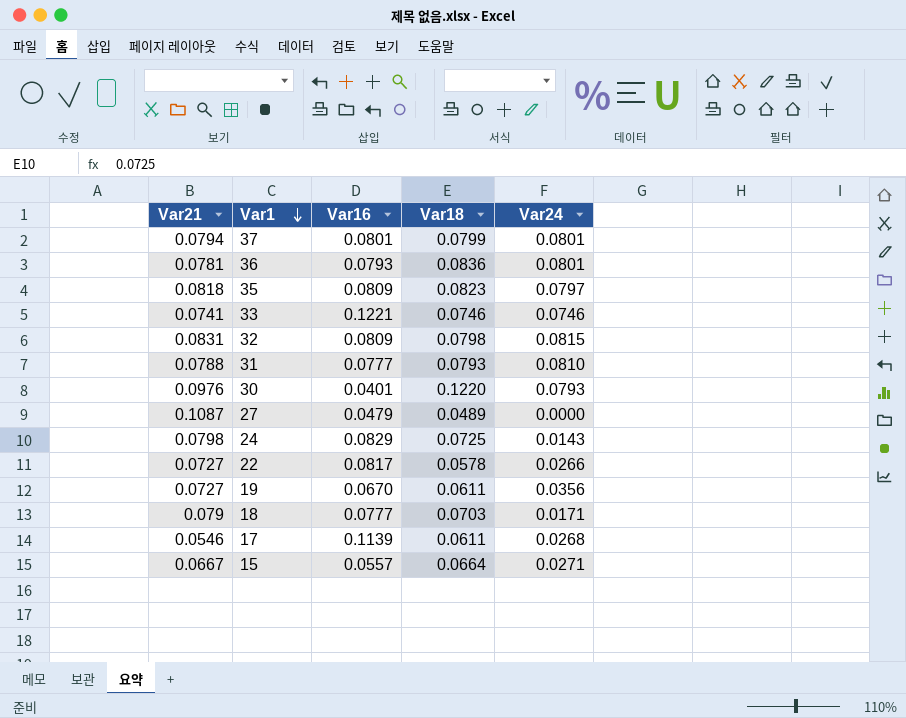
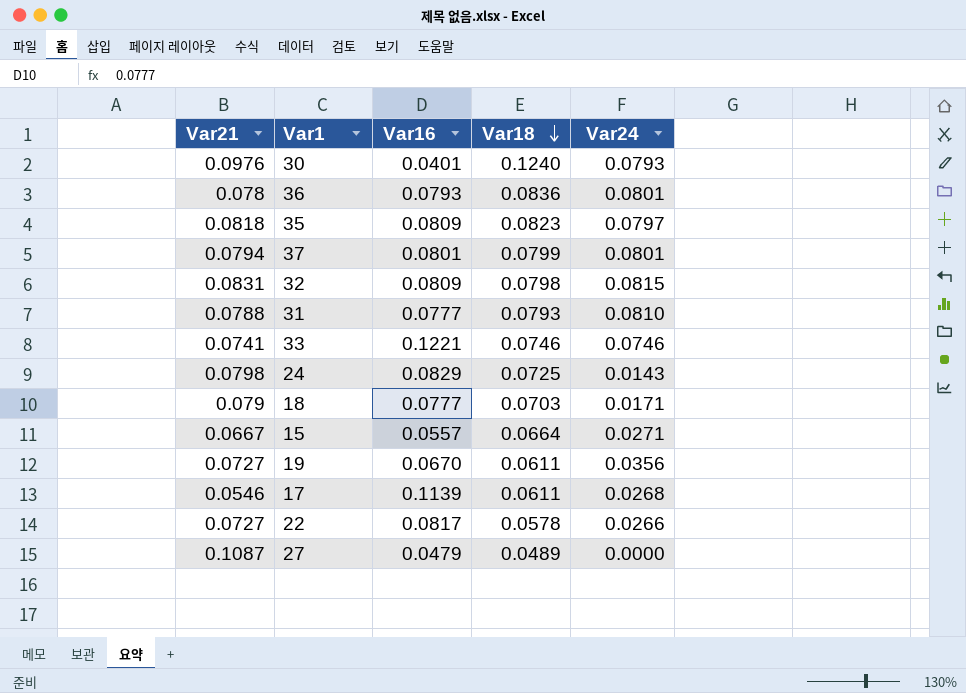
row order: Var1 descending -> Var18 descending
30 | Var18: 0.1220 -> 0.1240
36 | Var21: 0.0781 -> 0.078

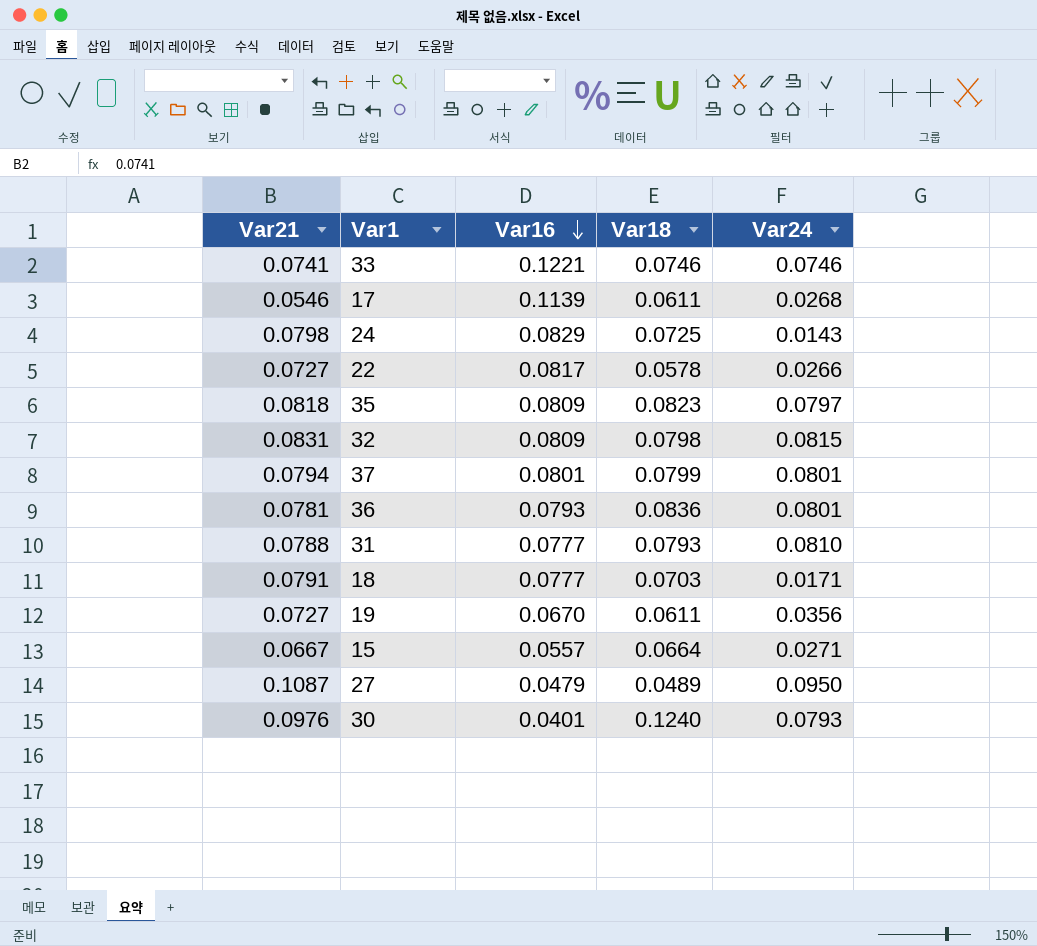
row order: Var18 descending -> Var16 descending
36 | Var21: 0.078 -> 0.0781
18 | Var21: 0.079 -> 0.0791
27 | Var24: 0.0000 -> 0.0950

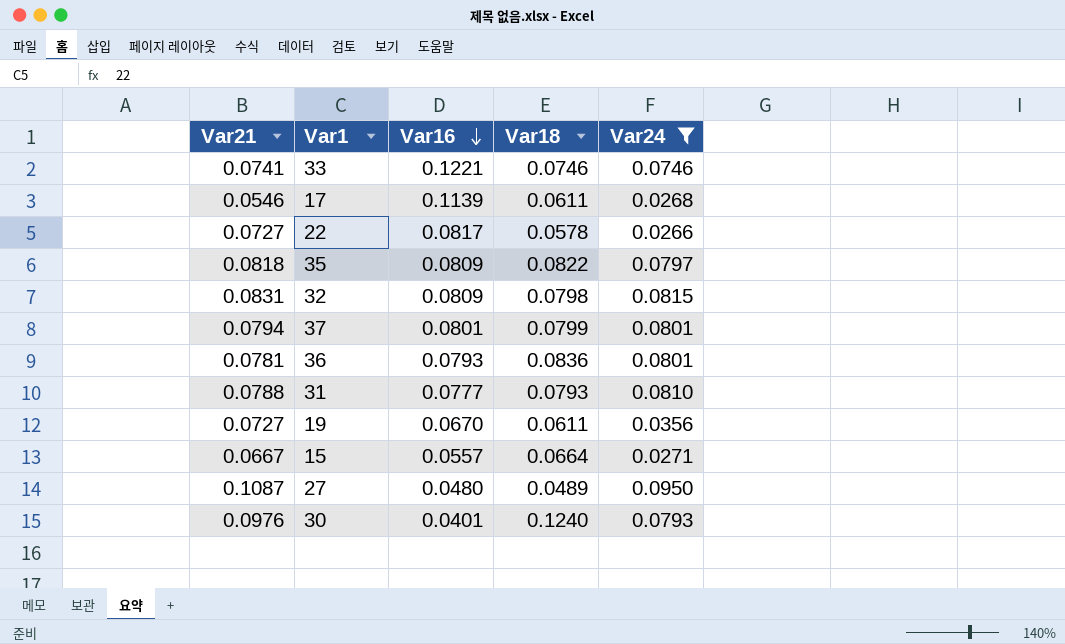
filter: none -> Var24 >= 0.0266
35 | Var18: 0.0823 -> 0.0822
27 | Var16: 0.0479 -> 0.0480

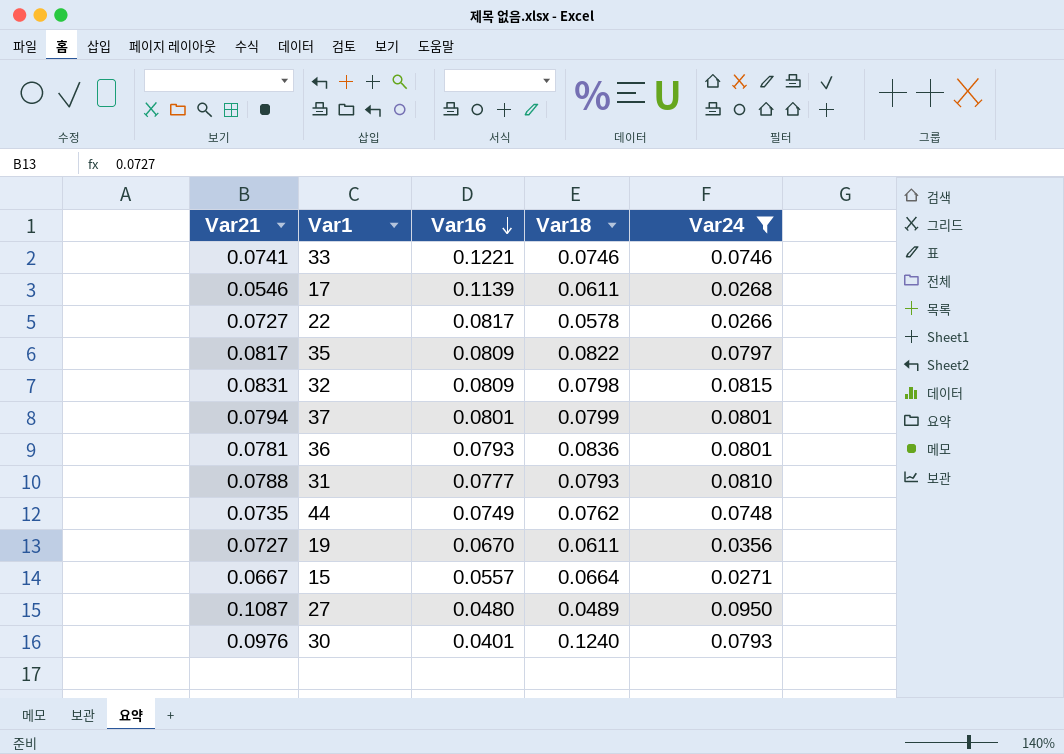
35 | Var21: 0.0818 -> 0.0817
row 44: none -> 0.0735 | 0.0749 | 0.0762 | 0.0748

